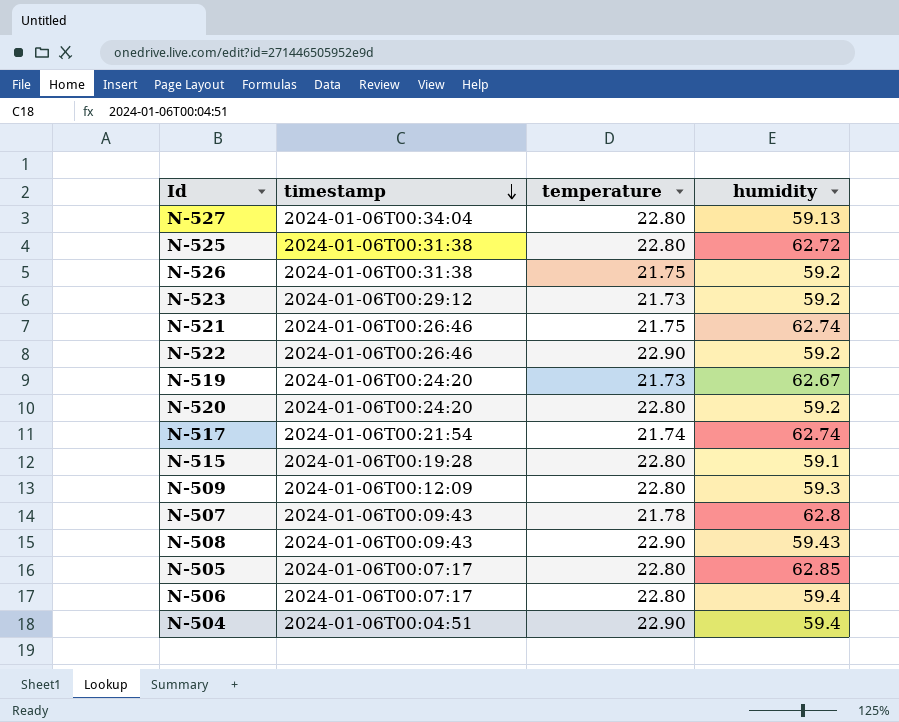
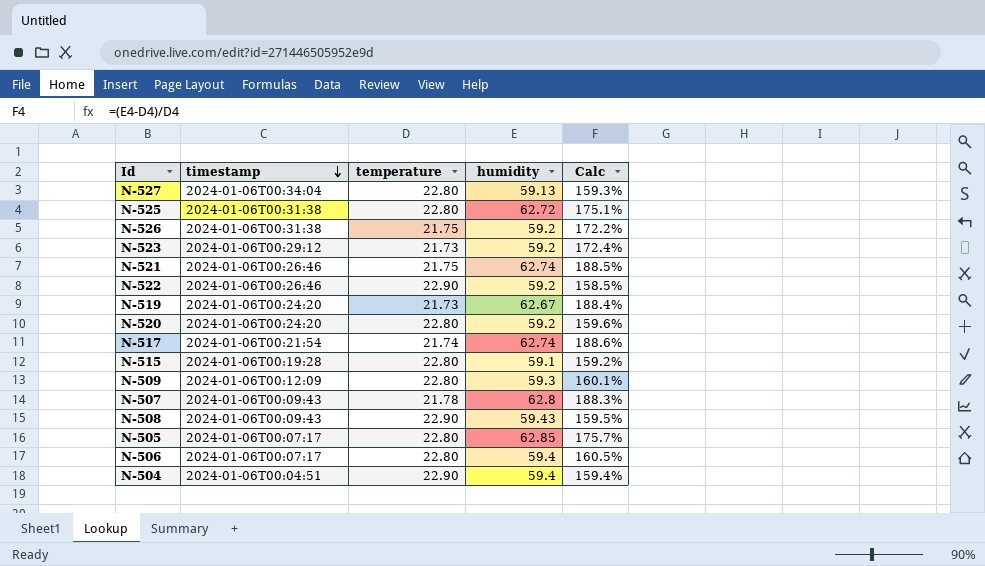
column Calc | formula: none -> ([humidity] - [temperature]) / [temperature]

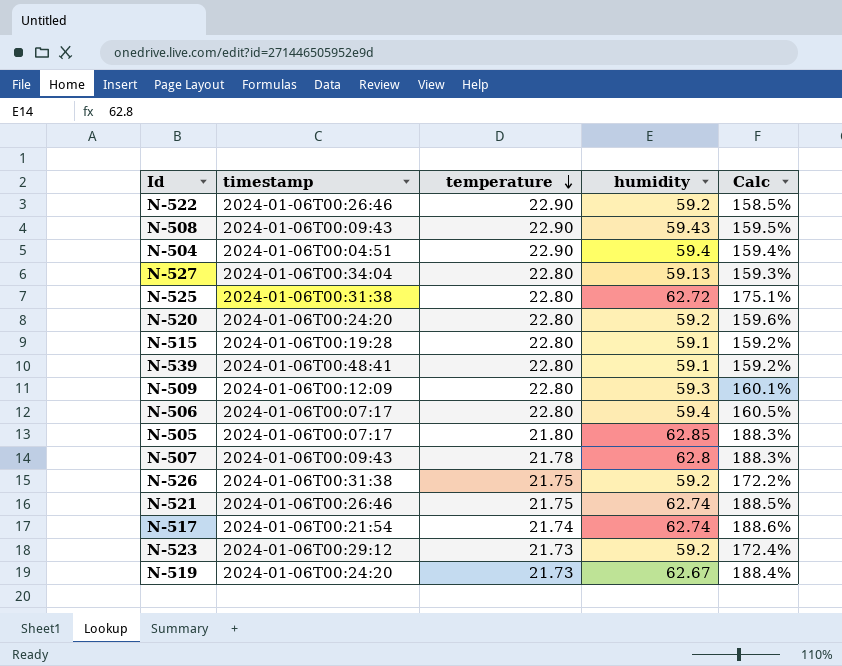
row order: timestamp descending -> temperature descending
row N-539: none -> 2024-01-06T00:48:41 | 22.80 | 59.1 | 159.2%
N-505 | temperature: 22.80 -> 21.80
N-505 | Calc: 175.7% -> 188.3%

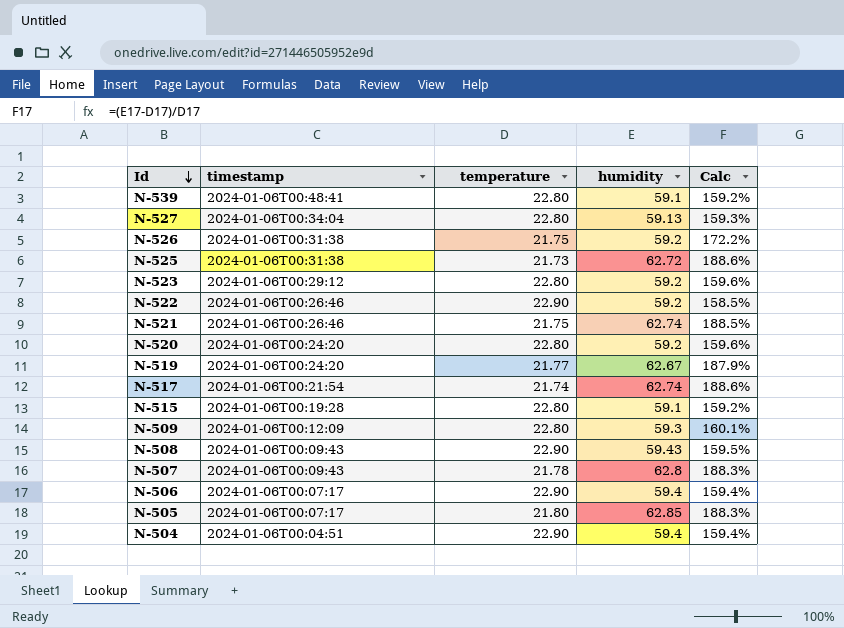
row order: temperature descending -> Id descending
N-525 | temperature: 22.80 -> 21.73
N-525 | Calc: 175.1% -> 188.6%
N-523 | temperature: 21.73 -> 22.80
N-523 | Calc: 172.4% -> 159.6%
N-519 | temperature: 21.73 -> 21.77
N-519 | Calc: 188.4% -> 187.9%
N-506 | temperature: 22.80 -> 22.90
N-506 | Calc: 160.5% -> 159.4%

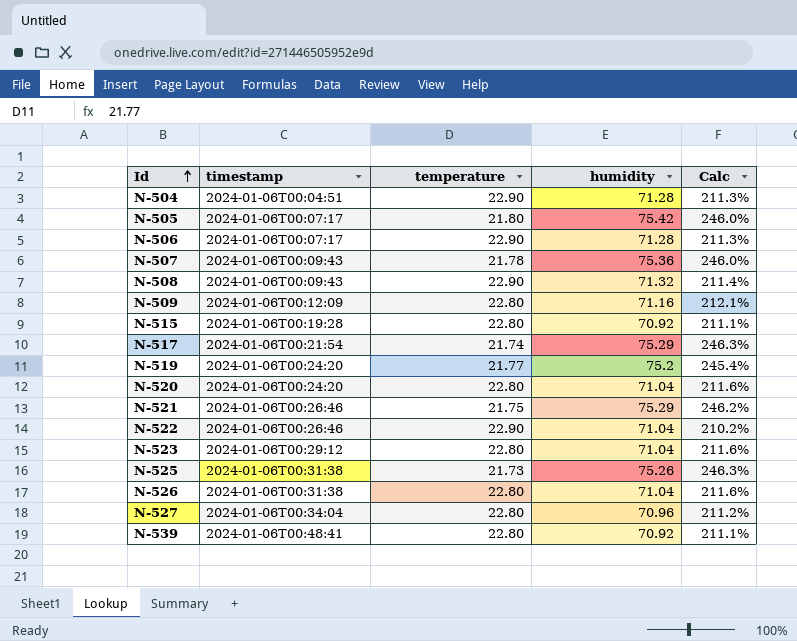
row order: Id descending -> Id ascending
N-504 | humidity: 59.4 -> 71.28
N-504 | Calc: 159.4% -> 211.3%
N-505 | humidity: 62.85 -> 75.42
N-505 | Calc: 188.3% -> 246.0%
N-506 | humidity: 59.4 -> 71.28
N-506 | Calc: 159.4% -> 211.3%
N-507 | humidity: 62.8 -> 75.36
N-507 | Calc: 188.3% -> 246.0%
N-508 | humidity: 59.43 -> 71.32
N-508 | Calc: 159.5% -> 211.4%
N-509 | humidity: 59.3 -> 71.16
N-509 | Calc: 160.1% -> 212.1%
N-515 | humidity: 59.1 -> 70.92
N-515 | Calc: 159.2% -> 211.1%
N-517 | humidity: 62.74 -> 75.29
N-517 | Calc: 188.6% -> 246.3%
N-519 | humidity: 62.67 -> 75.2
N-519 | Calc: 187.9% -> 245.4%
N-520 | humidity: 59.2 -> 71.04
N-520 | Calc: 159.6% -> 211.6%
N-521 | humidity: 62.74 -> 75.29
N-521 | Calc: 188.5% -> 246.2%
N-522 | humidity: 59.2 -> 71.04
N-522 | Calc: 158.5% -> 210.2%
N-523 | humidity: 59.2 -> 71.04
N-523 | Calc: 159.6% -> 211.6%
N-525 | humidity: 62.72 -> 75.26
N-525 | Calc: 188.6% -> 246.3%
N-526 | temperature: 21.75 -> 22.80
N-526 | humidity: 59.2 -> 71.04
N-526 | Calc: 172.2% -> 211.6%
N-527 | humidity: 59.13 -> 70.96
N-527 | Calc: 159.3% -> 211.2%
N-539 | humidity: 59.1 -> 70.92
N-539 | Calc: 159.2% -> 211.1%

